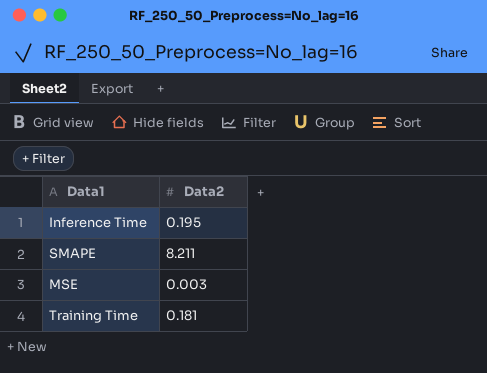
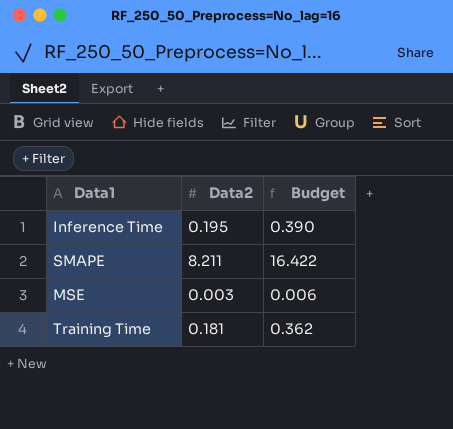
column Budget | formula: none -> [Data2] * 2

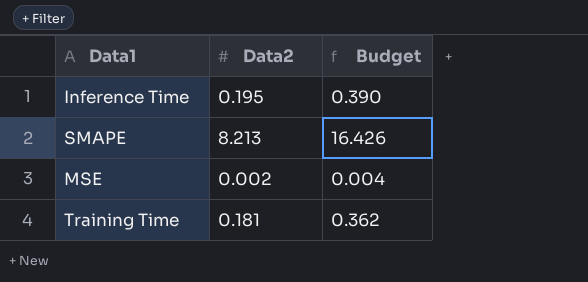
SMAPE | Data2: 8.211 -> 8.213
SMAPE | Budget: 16.422 -> 16.426
MSE | Data2: 0.003 -> 0.002
MSE | Budget: 0.006 -> 0.004

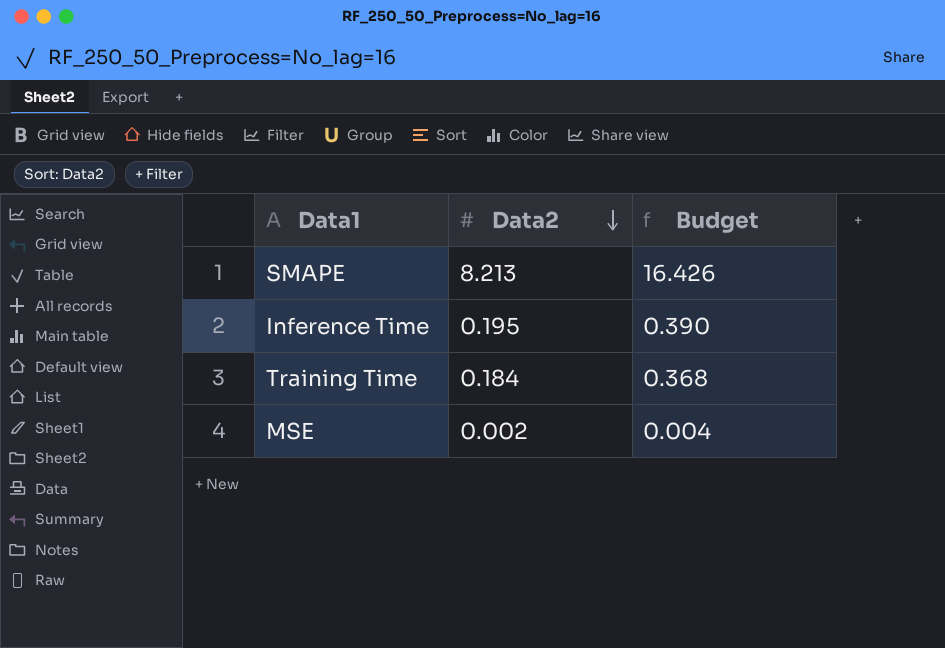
row order: none -> Data2 descending
Training Time | Data2: 0.181 -> 0.184
Training Time | Budget: 0.362 -> 0.368

